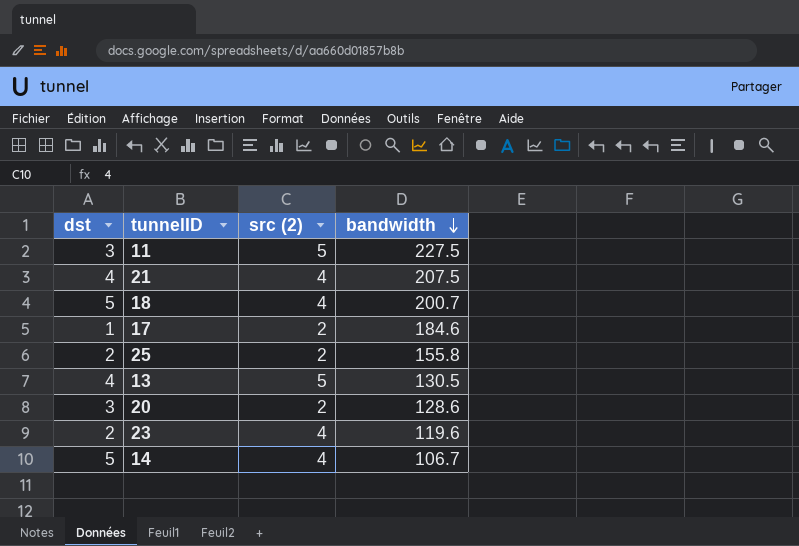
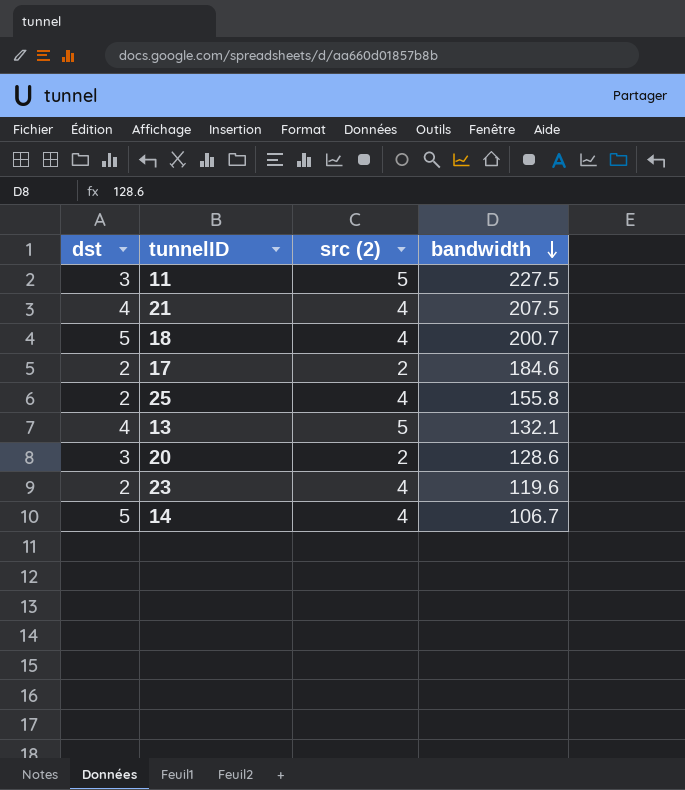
17 | dst: 1 -> 2
25 | src (2): 2 -> 4
13 | bandwidth: 130.5 -> 132.1

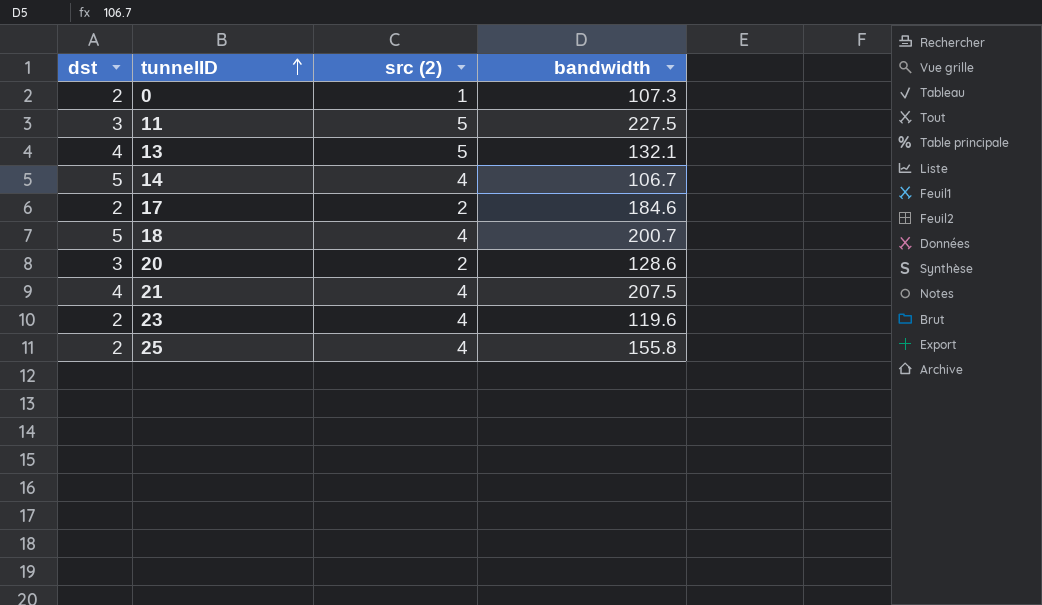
row order: bandwidth descending -> tunnelID ascending
row 0: none -> 2 | 1 | 107.3

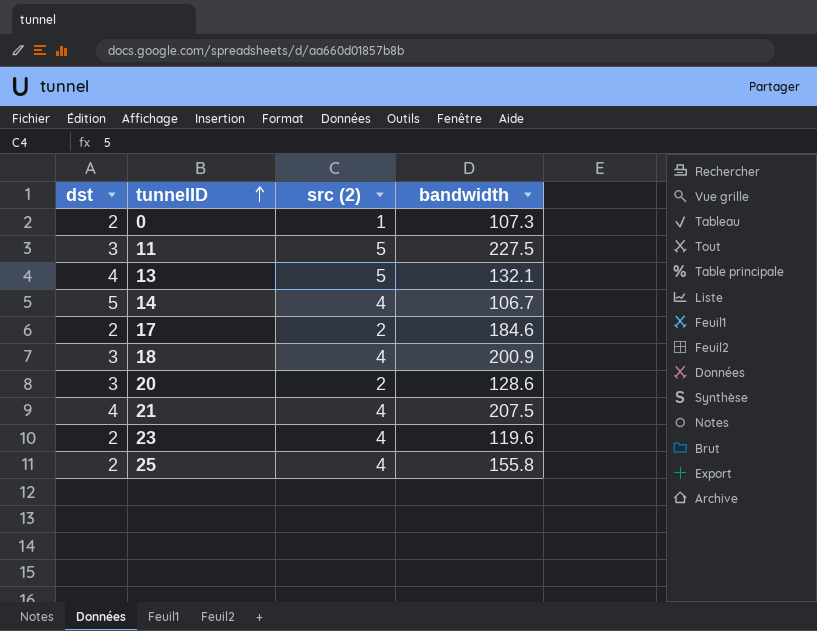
18 | dst: 5 -> 3
18 | bandwidth: 200.7 -> 200.9

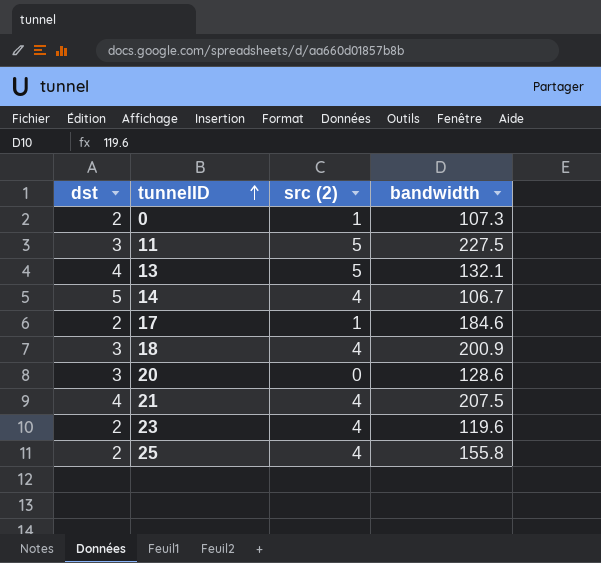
17 | src (2): 2 -> 1
20 | src (2): 2 -> 0

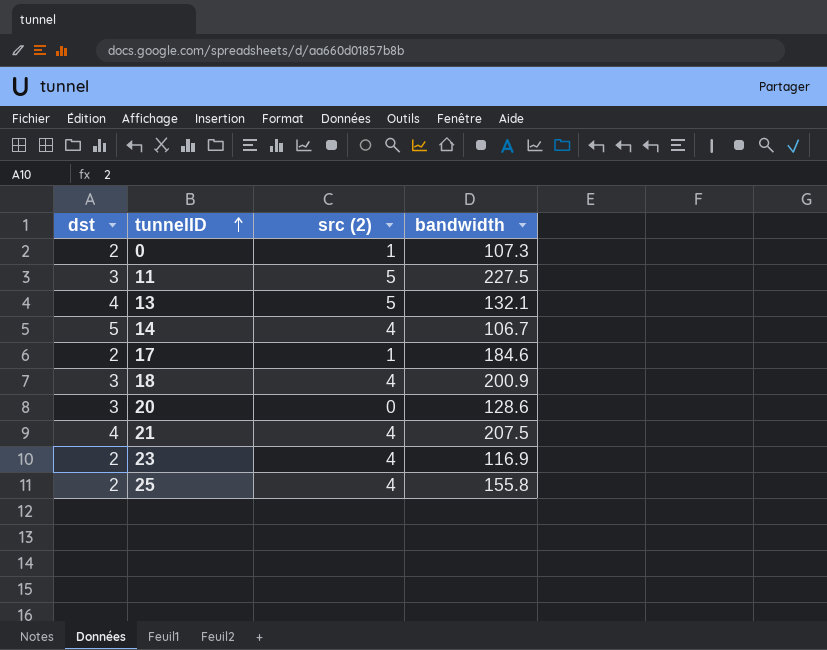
23 | bandwidth: 119.6 -> 116.9

